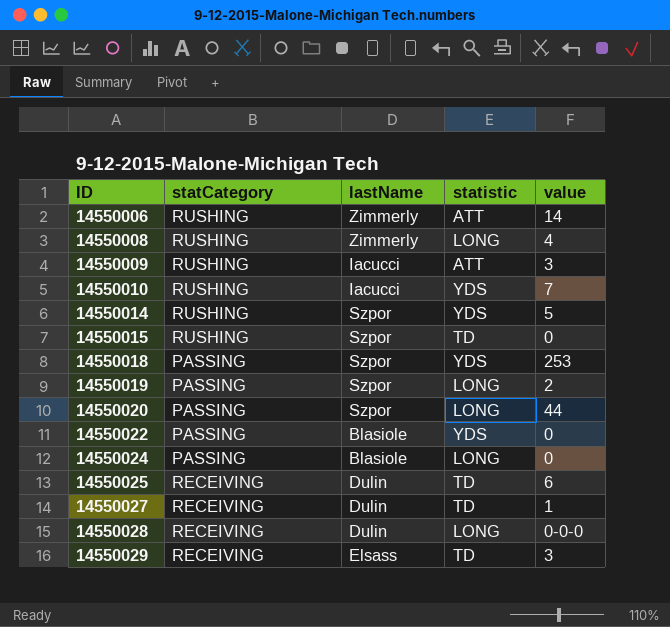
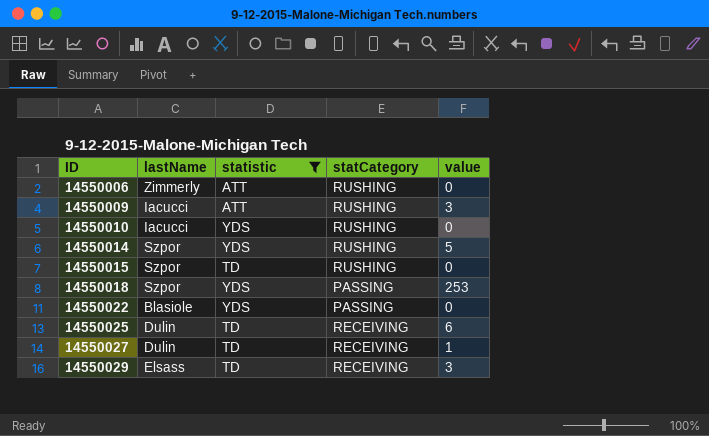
filter: none -> statistic != LONG
column statCategory | position: 2 -> 4
14550006 | value: 14 -> 0
14550010 | value: 7 -> 0

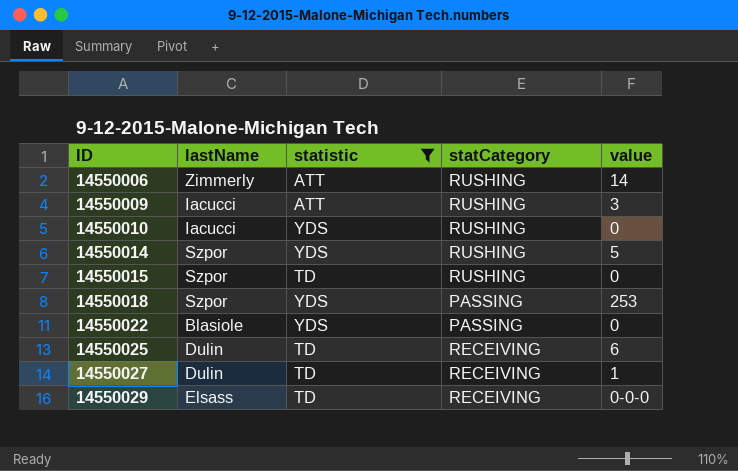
14550006 | value: 0 -> 14
14550029 | value: 3 -> 0-0-0

